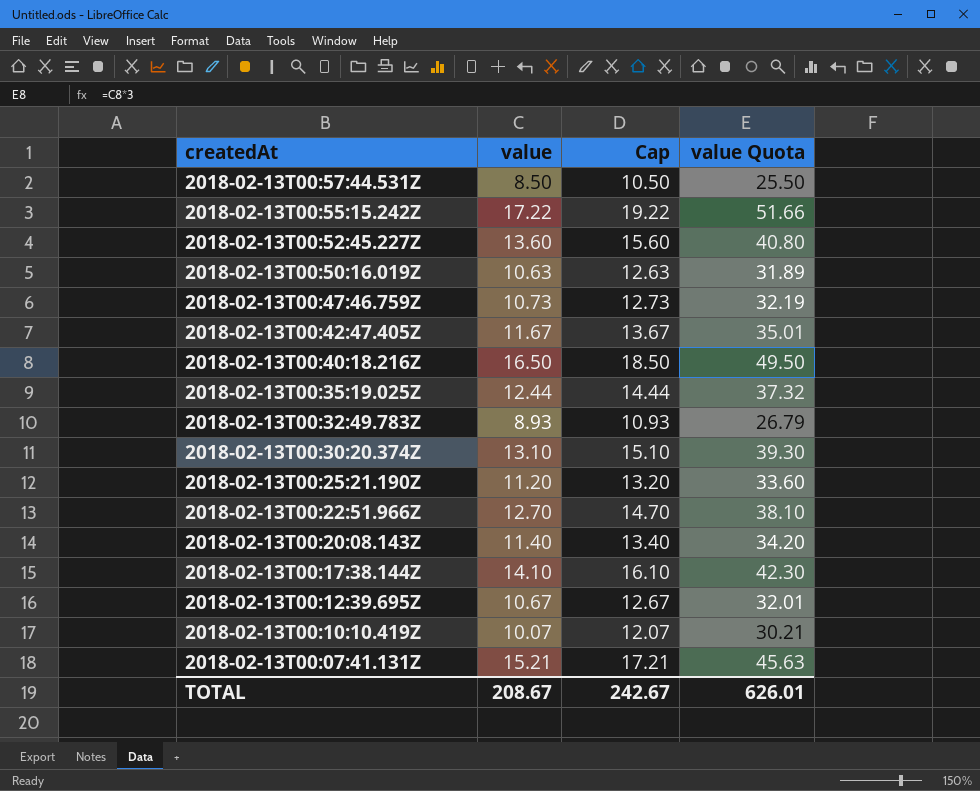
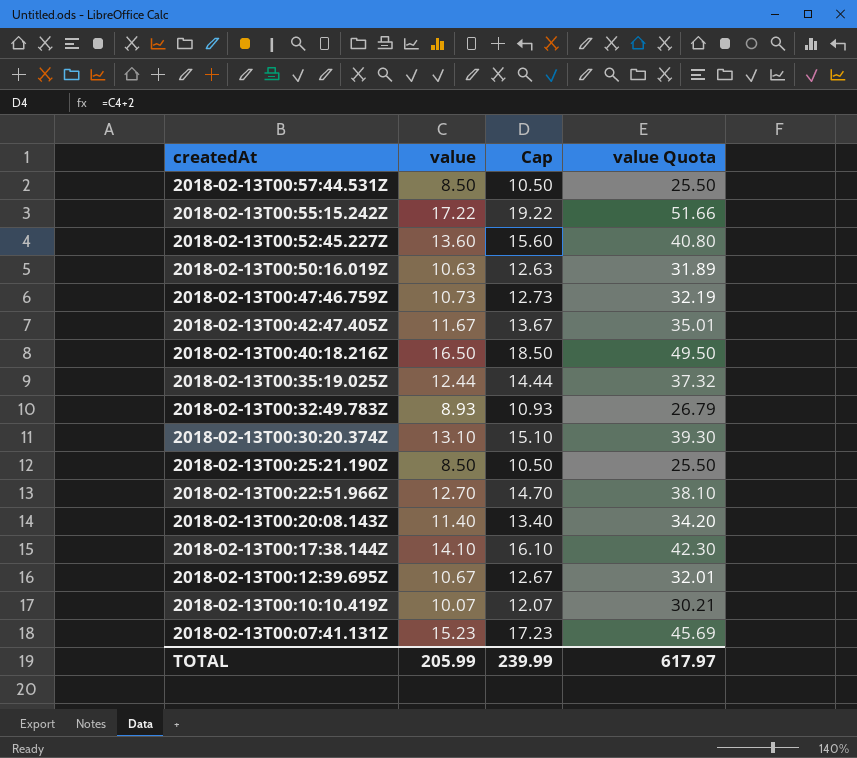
2018-02-13T00:25:21.190Z | value: 11.20 -> 8.50
2018-02-13T00:25:21.190Z | Cap: 13.20 -> 10.50
2018-02-13T00:25:21.190Z | value Quota: 33.60 -> 25.50
2018-02-13T00:07:41.131Z | value: 15.21 -> 15.23
2018-02-13T00:07:41.131Z | Cap: 17.21 -> 17.23
2018-02-13T00:07:41.131Z | value Quota: 45.63 -> 45.69
TOTAL | value: 208.67 -> 205.99
TOTAL | Cap: 242.67 -> 239.99
TOTAL | value Quota: 626.01 -> 617.97

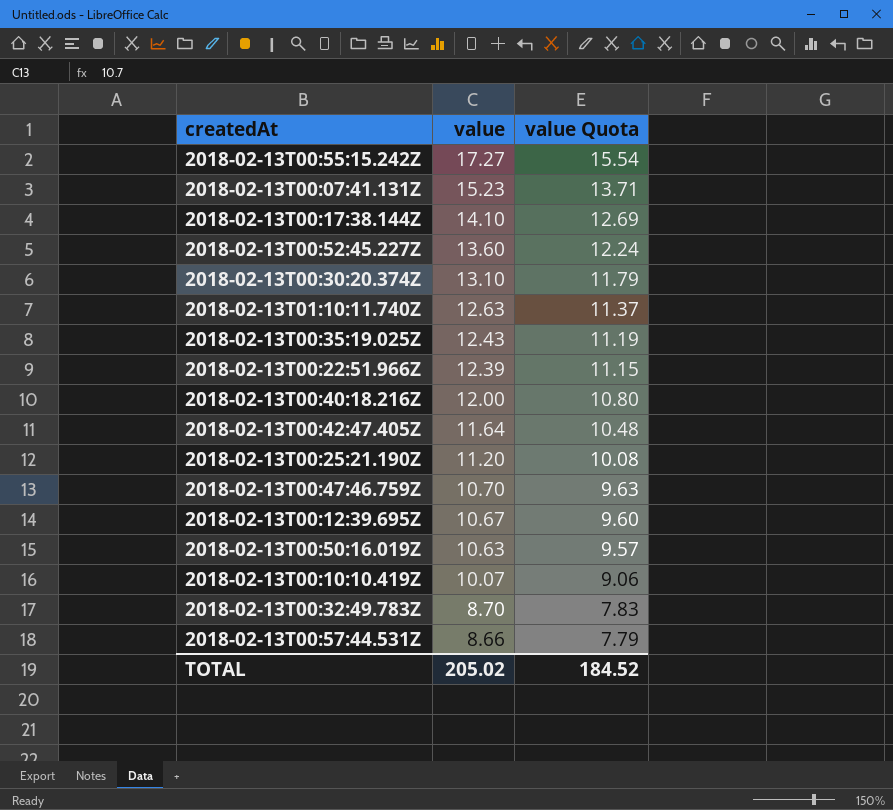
row order: createdAt descending -> value descending
column Cap | formula: [value] + 2 -> none
column value Quota | formula: [value] * 3 -> [value] * 0.9
row 2018-02-13T00:20:08.143Z: 11.40 | 13.40 | 34.20 -> none
2018-02-13T00:55:15.242Z | value: 17.22 -> 17.27
row 2018-02-13T01:10:11.740Z: none -> 12.63 | 11.37
2018-02-13T00:35:19.025Z | value: 12.44 -> 12.43
2018-02-13T00:22:51.966Z | value: 12.70 -> 12.39
2018-02-13T00:40:18.216Z | value: 16.50 -> 12.00
2018-02-13T00:42:47.405Z | value: 11.67 -> 11.64
2018-02-13T00:25:21.190Z | value: 8.50 -> 11.20
2018-02-13T00:47:46.759Z | value: 10.73 -> 10.70
2018-02-13T00:32:49.783Z | value: 8.93 -> 8.70
2018-02-13T00:57:44.531Z | value: 8.50 -> 8.66
TOTAL | value: 205.99 -> 205.02
TOTAL | value Quota: 617.97 -> 184.52

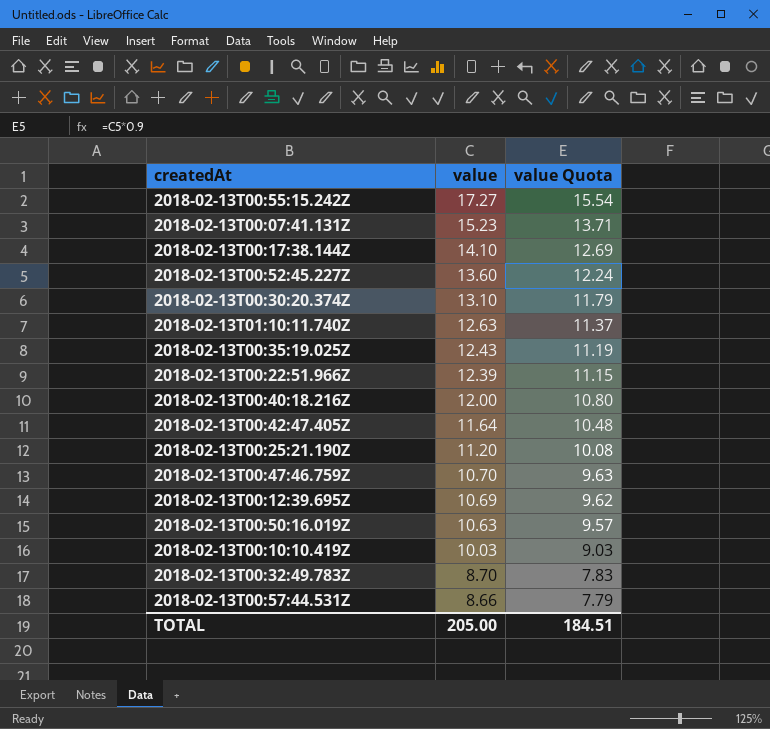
2018-02-13T00:12:39.695Z | value: 10.67 -> 10.69
2018-02-13T00:12:39.695Z | value Quota: 9.60 -> 9.62
2018-02-13T00:10:10.419Z | value: 10.07 -> 10.03
2018-02-13T00:10:10.419Z | value Quota: 9.06 -> 9.03
TOTAL | value: 205.02 -> 205.00
TOTAL | value Quota: 184.52 -> 184.51

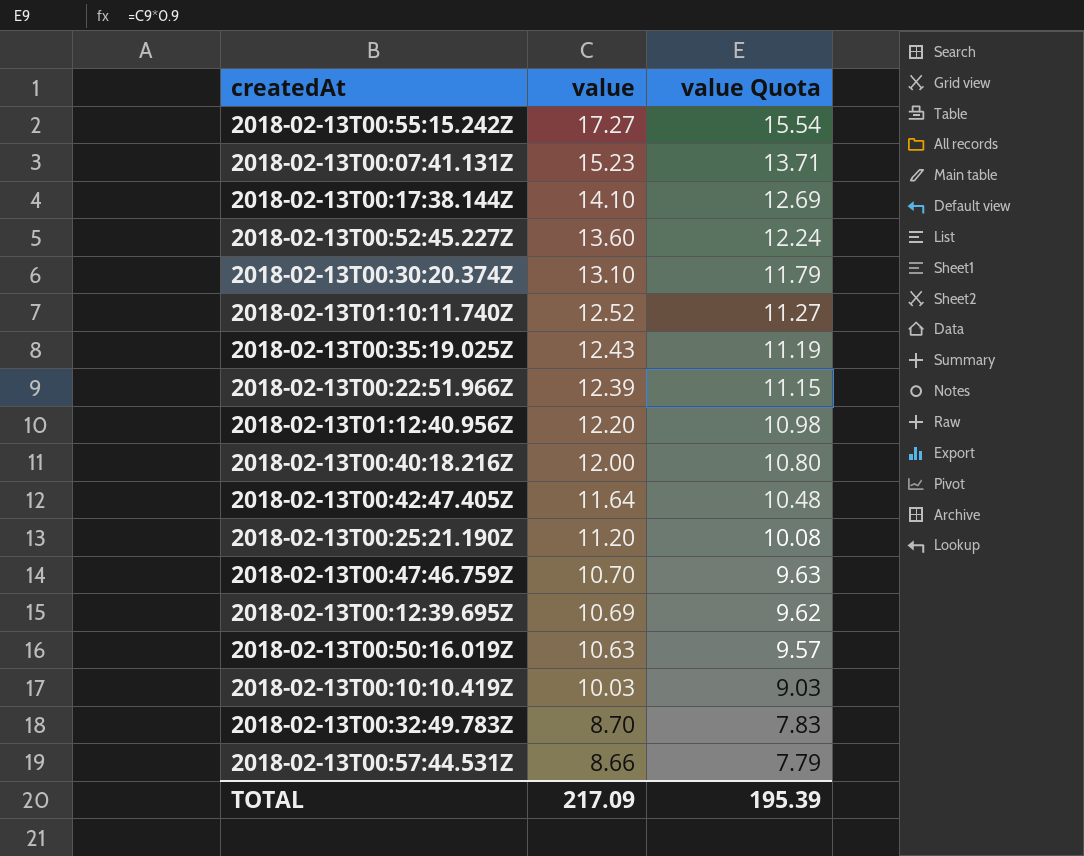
2018-02-13T01:10:11.740Z | value: 12.63 -> 12.52
2018-02-13T01:10:11.740Z | value Quota: 11.37 -> 11.27
row 2018-02-13T01:12:40.956Z: none -> 12.20 | 10.98
TOTAL | value: 205.00 -> 217.09
TOTAL | value Quota: 184.51 -> 195.39

